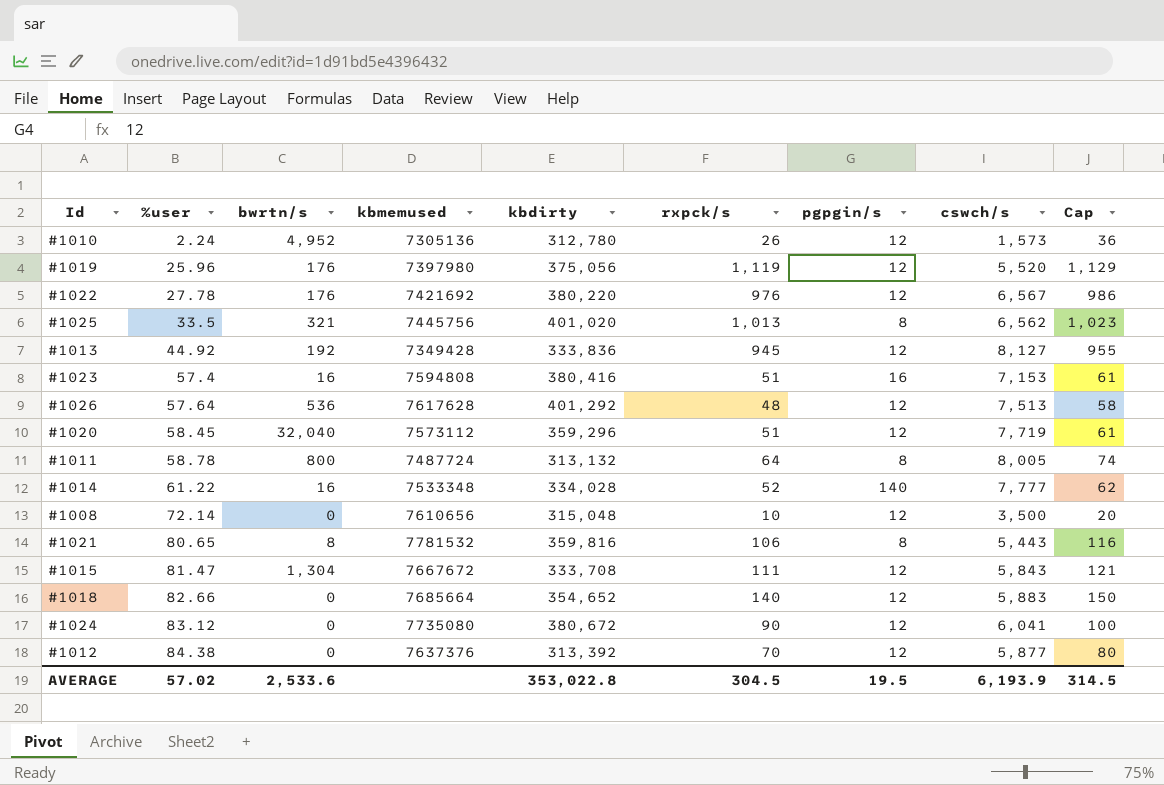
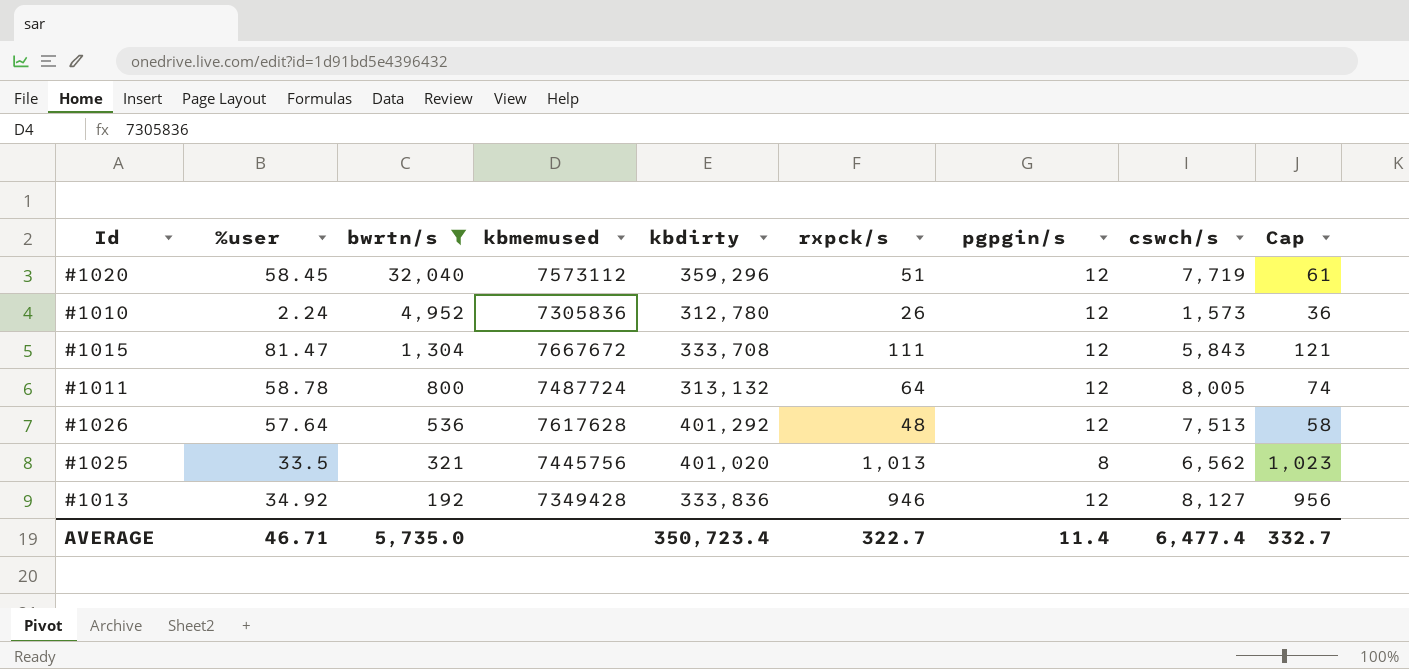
filter: none -> bwrtn/s >= 192
row order: %user ascending -> bwrtn/s descending
#1010 | kbmemused: 7305136 -> 7305836
#1011 | pgpgin/s: 8 -> 12
#1013 | %user: 44.92 -> 34.92
#1013 | rxpck/s: 945 -> 946
#1013 | Cap: 955 -> 956
AVERAGE | %user: 57.02 -> 46.71
AVERAGE | bwrtn/s: 2,533.6 -> 5,735.0
AVERAGE | kbdirty: 353,022.8 -> 350,723.4
AVERAGE | rxpck/s: 304.5 -> 322.7
AVERAGE | pgpgin/s: 19.5 -> 11.4
AVERAGE | cswch/s: 6,193.9 -> 6,477.4
AVERAGE | Cap: 314.5 -> 332.7

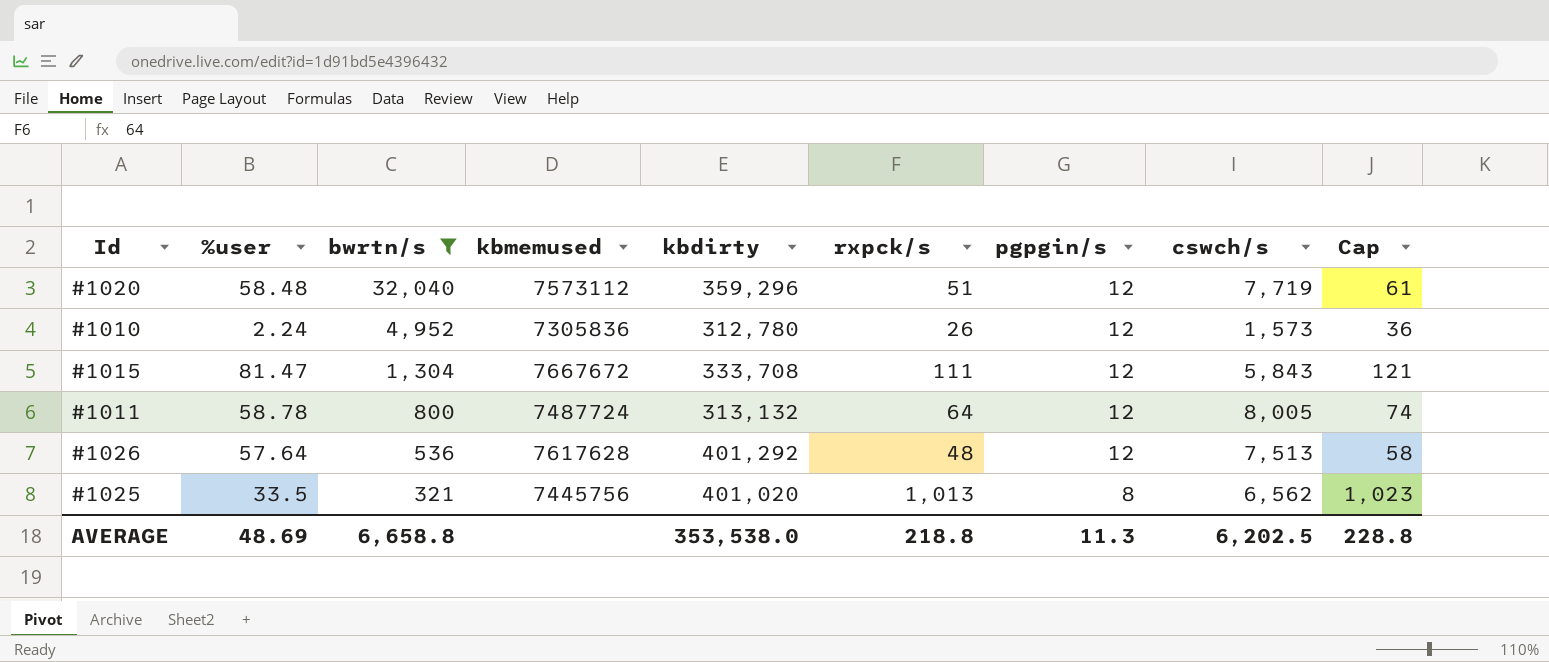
row #1013: 34.92 | 192 | 7349428 | 333,836 | 946 | 12 | 8,127 | 956 -> none
#1020 | %user: 58.45 -> 58.48
AVERAGE | %user: 46.71 -> 48.69
AVERAGE | bwrtn/s: 5,735.0 -> 6,658.8
AVERAGE | kbdirty: 350,723.4 -> 353,538.0
AVERAGE | rxpck/s: 322.7 -> 218.8
AVERAGE | pgpgin/s: 11.4 -> 11.3
AVERAGE | cswch/s: 6,477.4 -> 6,202.5
AVERAGE | Cap: 332.7 -> 228.8

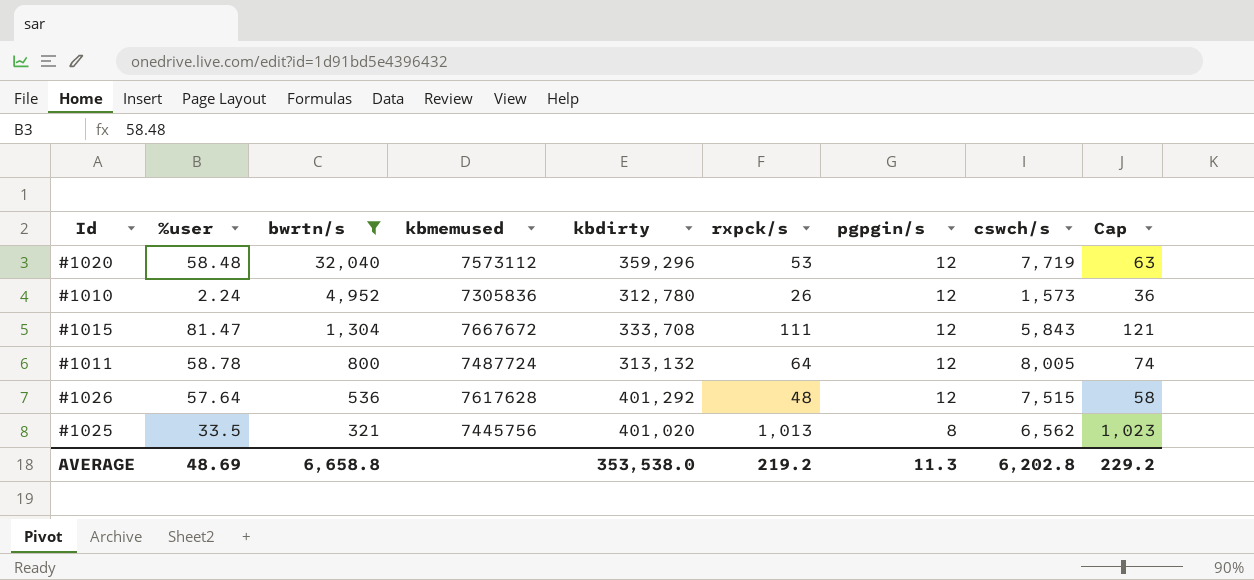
#1020 | rxpck/s: 51 -> 53
#1020 | Cap: 61 -> 63
#1026 | cswch/s: 7,513 -> 7,515
AVERAGE | rxpck/s: 218.8 -> 219.2
AVERAGE | cswch/s: 6,202.5 -> 6,202.8
AVERAGE | Cap: 228.8 -> 229.2

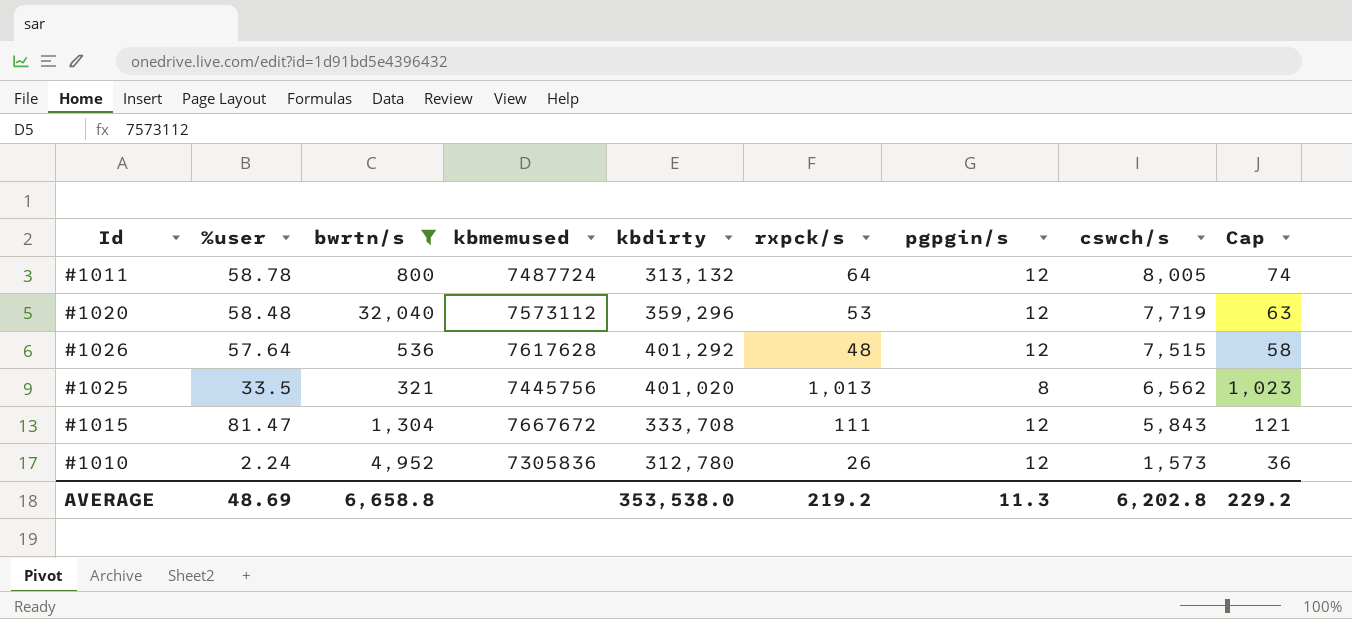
row order: bwrtn/s descending -> cswch/s descending

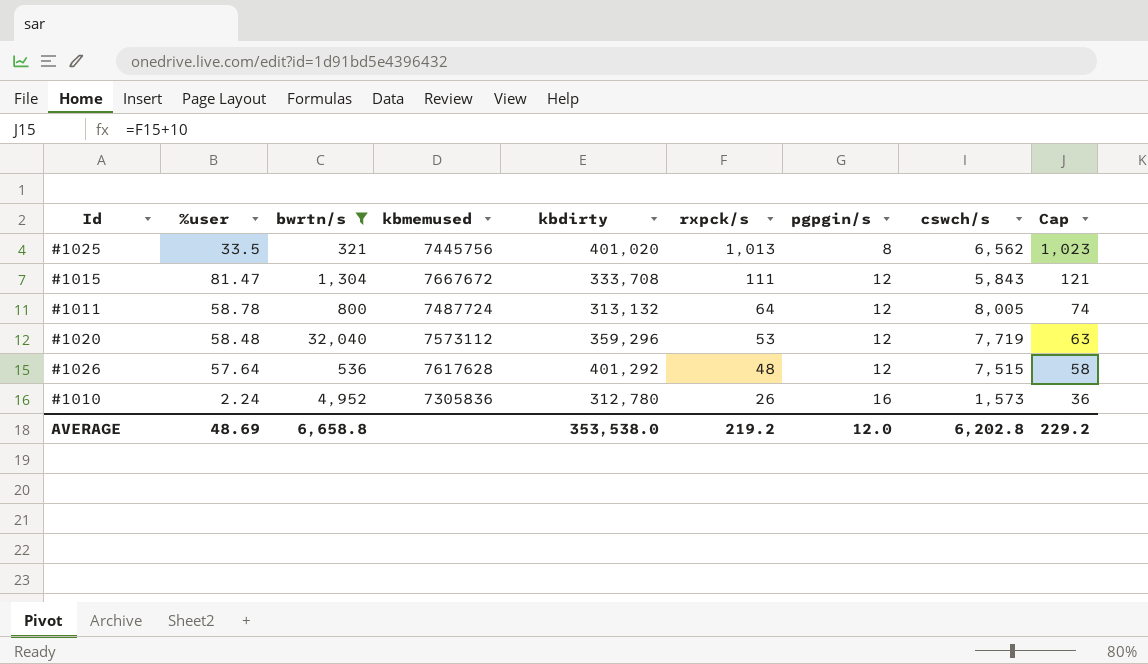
row order: cswch/s descending -> rxpck/s descending
#1010 | pgpgin/s: 12 -> 16
AVERAGE | pgpgin/s: 11.3 -> 12.0

